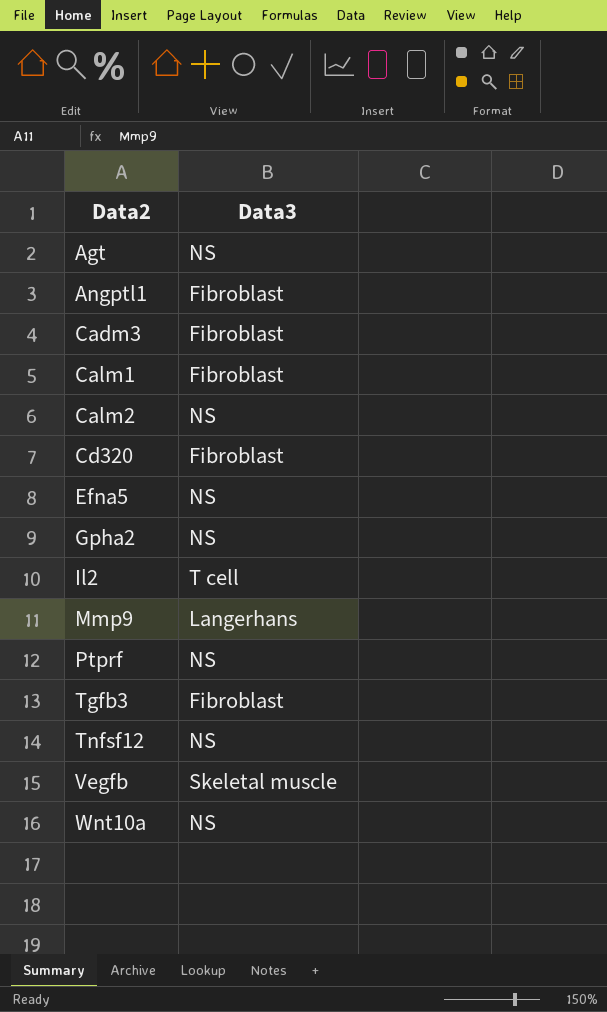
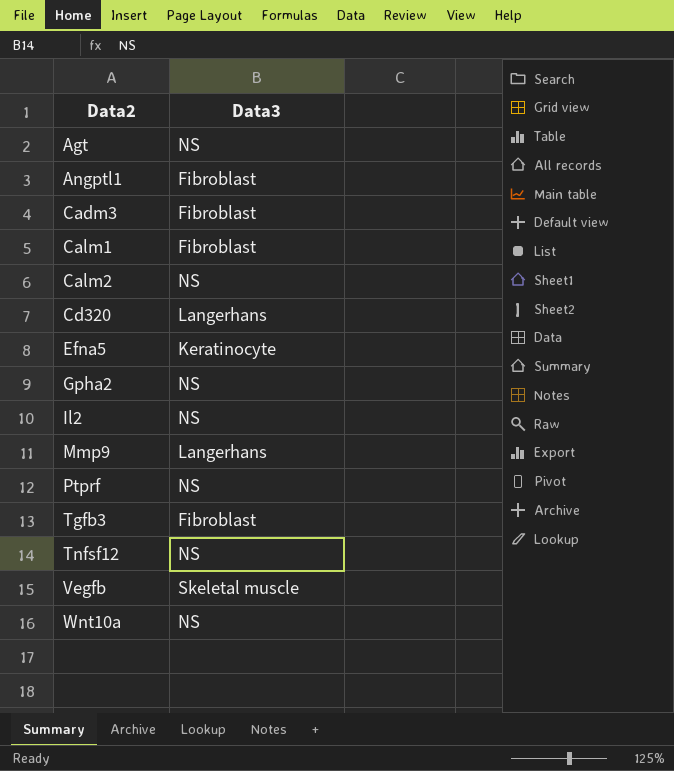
Cd320 | Data3: Fibroblast -> Langerhans
Efna5 | Data3: NS -> Keratinocyte
Il2 | Data3: T cell -> NS

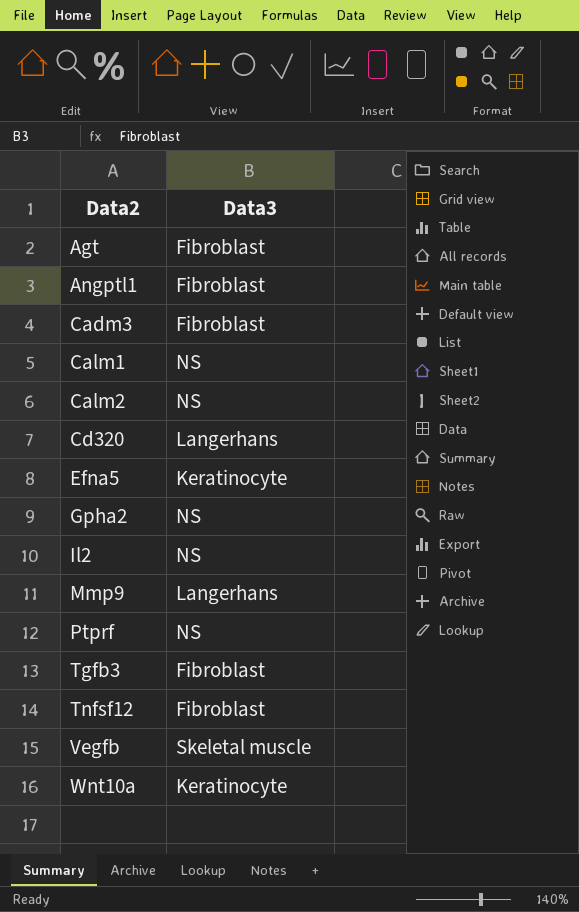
Agt | Data3: NS -> Fibroblast
Calm1 | Data3: Fibroblast -> NS
Tnfsf12 | Data3: NS -> Fibroblast
Wnt10a | Data3: NS -> Keratinocyte

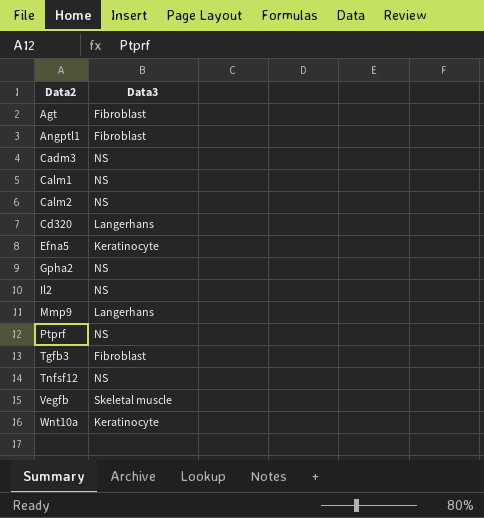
Cadm3 | Data3: Fibroblast -> NS
Tnfsf12 | Data3: Fibroblast -> NS

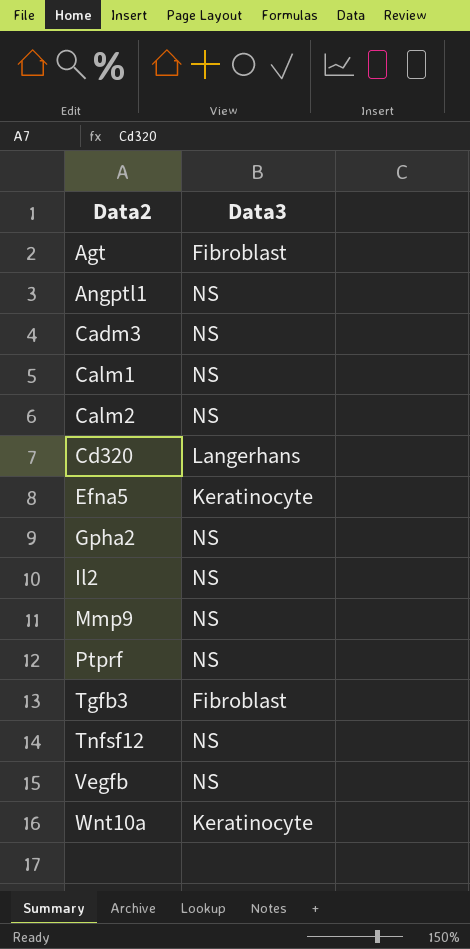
Angptl1 | Data3: Fibroblast -> NS
Mmp9 | Data3: Langerhans -> NS
Vegfb | Data3: Skeletal muscle -> NS

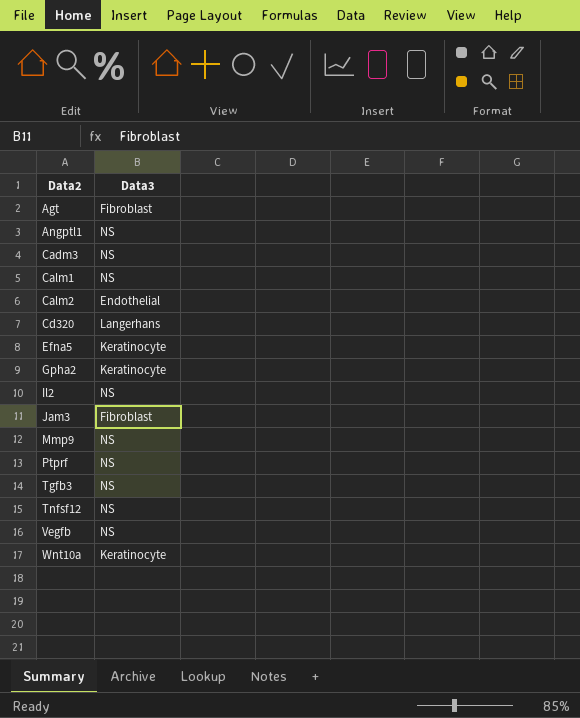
Calm2 | Data3: NS -> Endothelial
Gpha2 | Data3: NS -> Keratinocyte
row Jam3: none -> Fibroblast
Tgfb3 | Data3: Fibroblast -> NS

